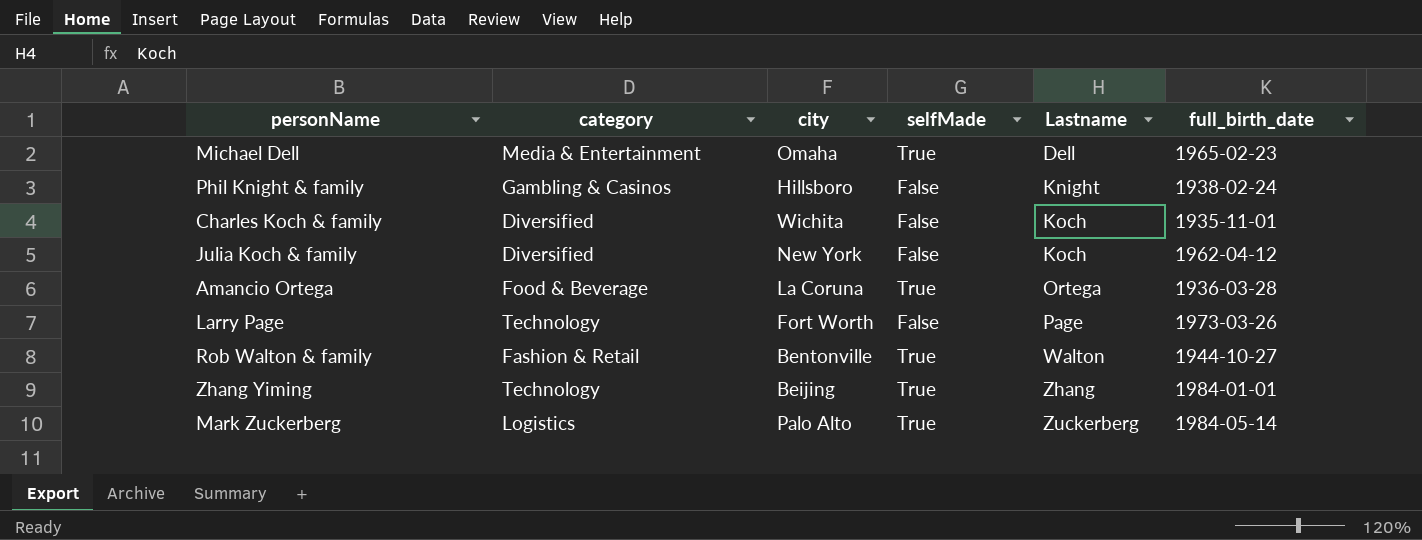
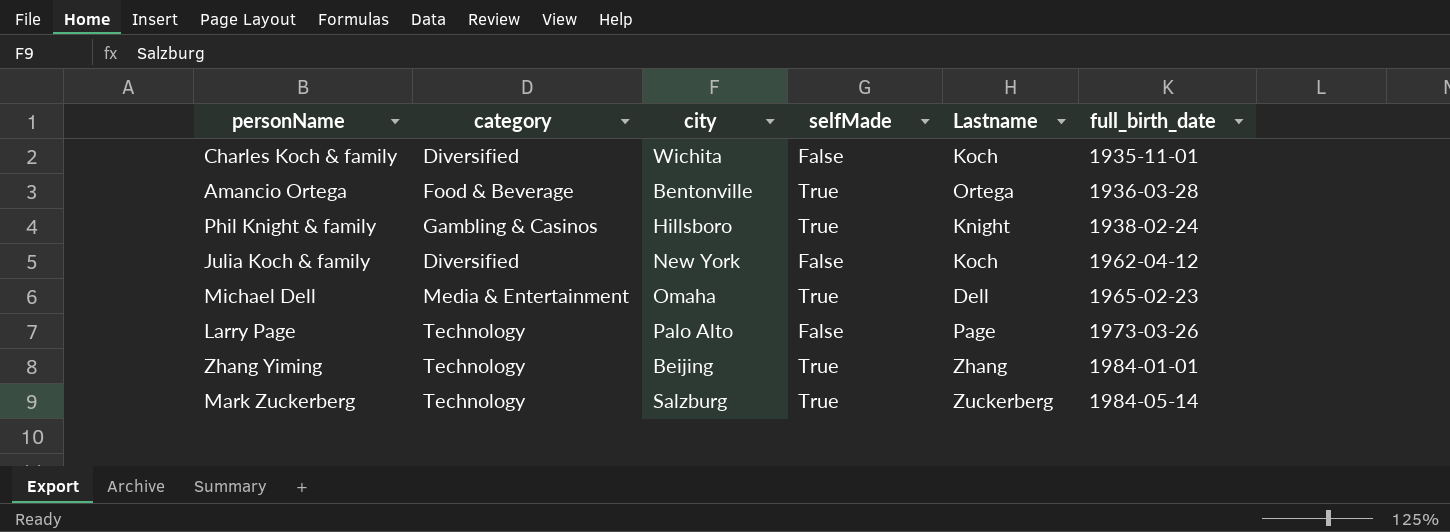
row order: Lastname ascending -> full_birth_date ascending
row Rob Walton & family: Fashion & Retail | Bentonville | True | Walton | 1944-10-27 -> none
Amancio Ortega | city: La Coruna -> Bentonville
Phil Knight & family | selfMade: False -> True
Larry Page | city: Fort Worth -> Palo Alto
Mark Zuckerberg | category: Logistics -> Technology
Mark Zuckerberg | city: Palo Alto -> Salzburg

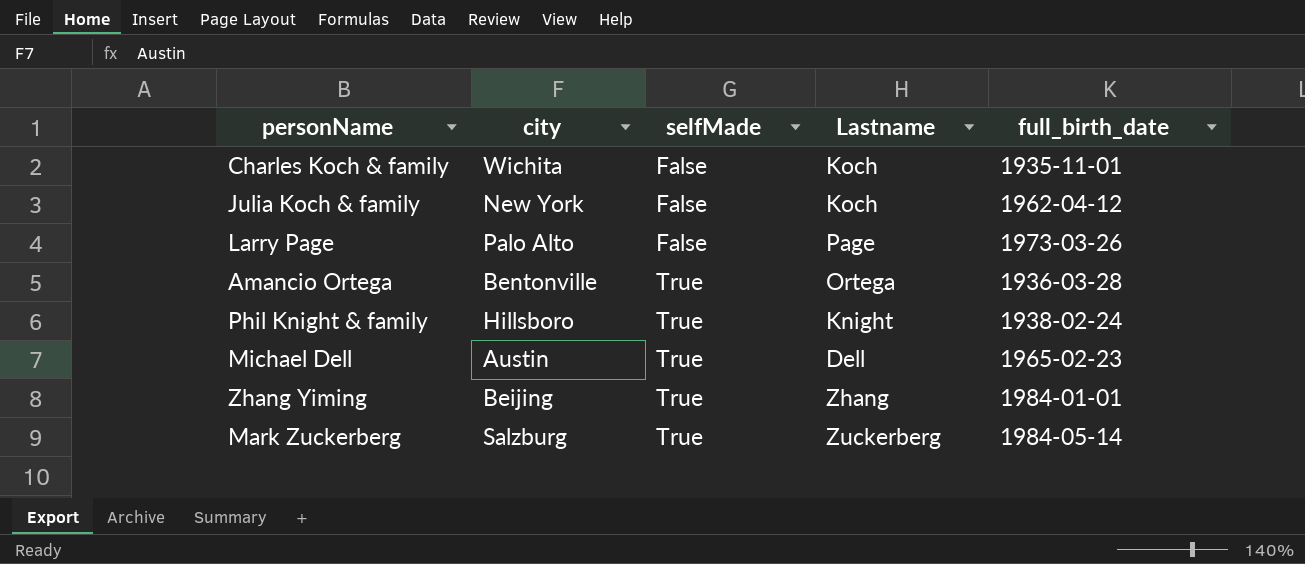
row order: full_birth_date ascending -> selfMade ascending
column category | position: 2 -> none
Michael Dell | city: Omaha -> Austin

